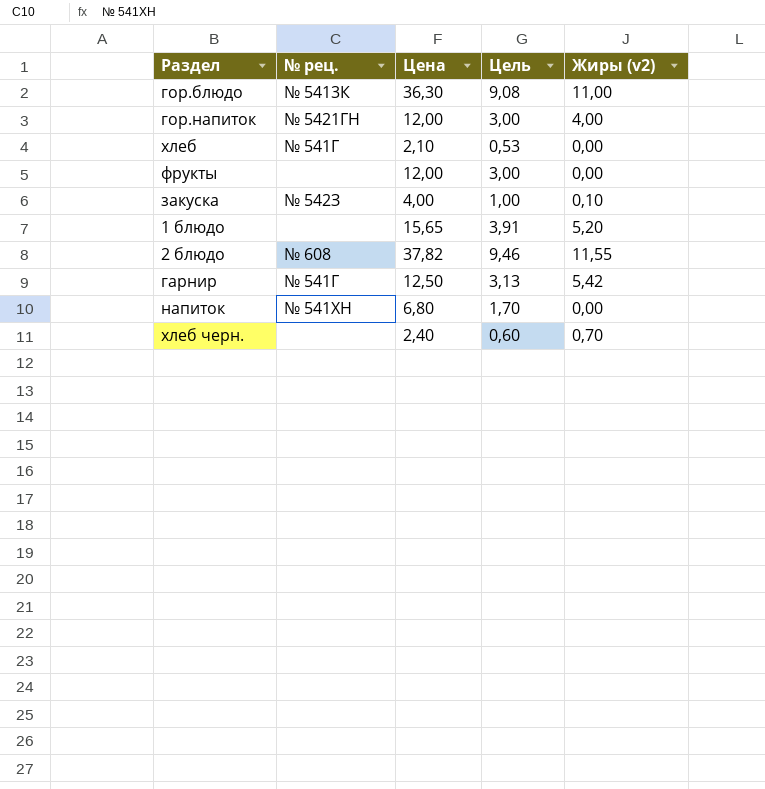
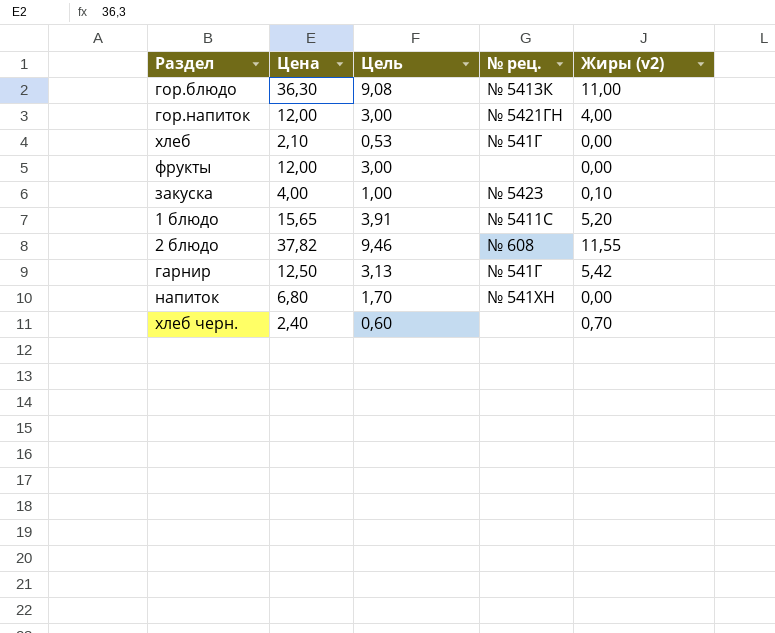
column № рец. | position: 2 -> 4
1 блюдо | № рец.: none -> № 5411С

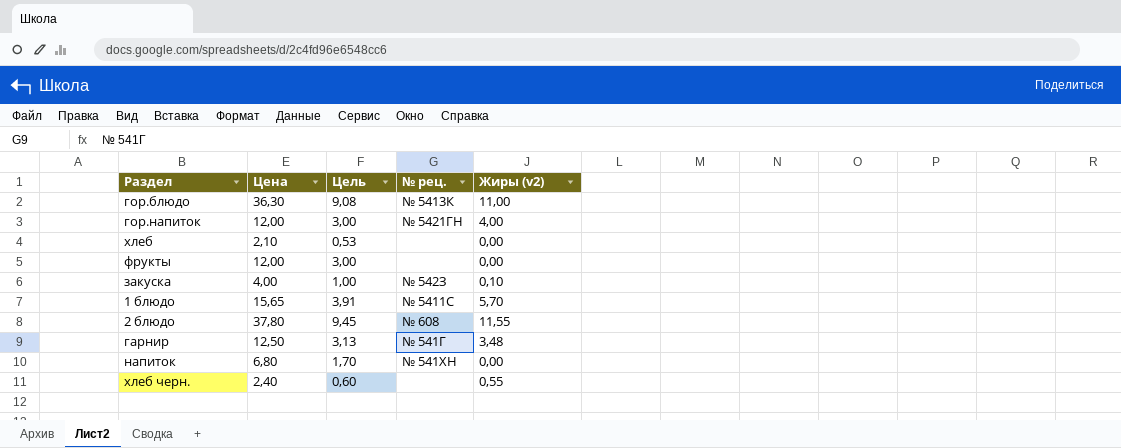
хлеб | № рец.: № 541Г -> none
1 блюдо | Жиры (v2): 5,20 -> 5,70
2 блюдо | Цена: 37,82 -> 37,80
2 блюдо | Цель: 9,46 -> 9,45
гарнир | Жиры (v2): 5,42 -> 3,48
хлеб черн. | Жиры (v2): 0,70 -> 0,55

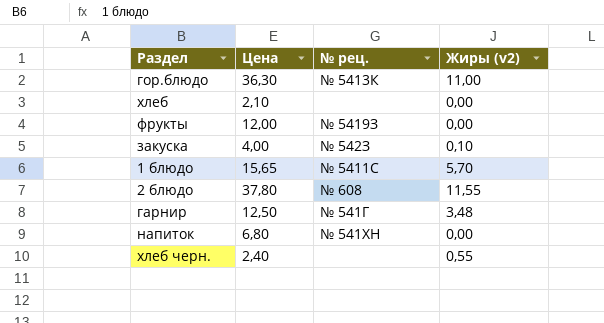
column Цель | formula: [Цена] * 0,25 -> none
row гор.напиток: 12,00 | 3,00 | № 5421ГН | 4,00 -> none
фрукты | № рец.: none -> № 5419З

